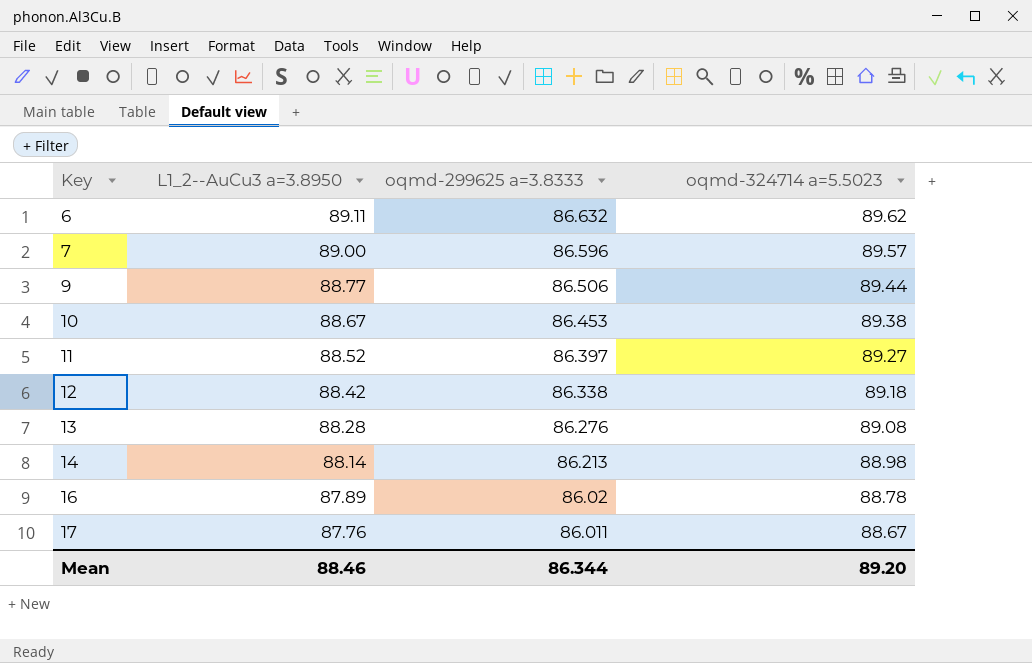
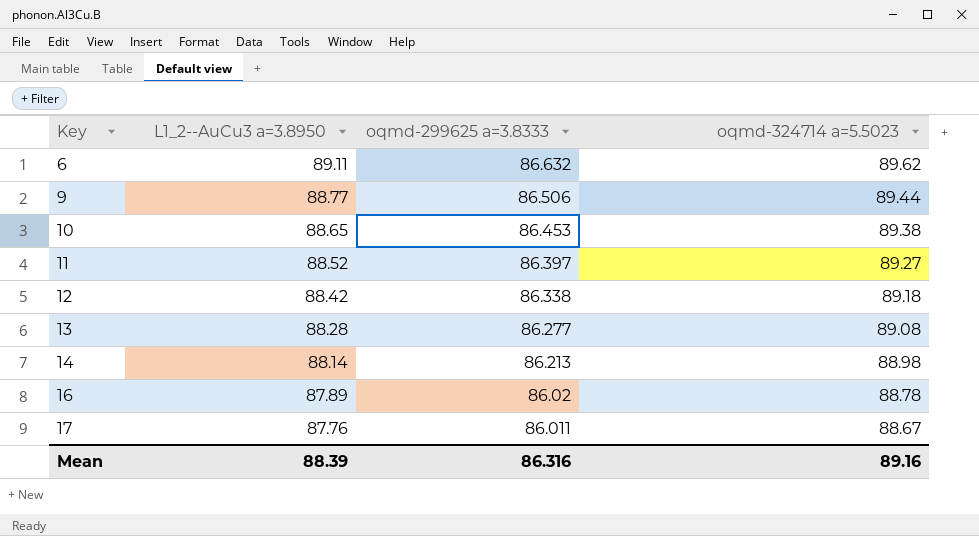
row 7: 89.00 | 86.596 | 89.57 -> none
10 | L1_2--AuCu3 a=3.8950: 88.67 -> 88.65
13 | oqmd-299625 a=3.8333: 86.276 -> 86.277
Mean | L1_2--AuCu3 a=3.8950: 88.46 -> 88.39
Mean | oqmd-299625 a=3.8333: 86.344 -> 86.316
Mean | oqmd-324714 a=5.5023: 89.20 -> 89.16

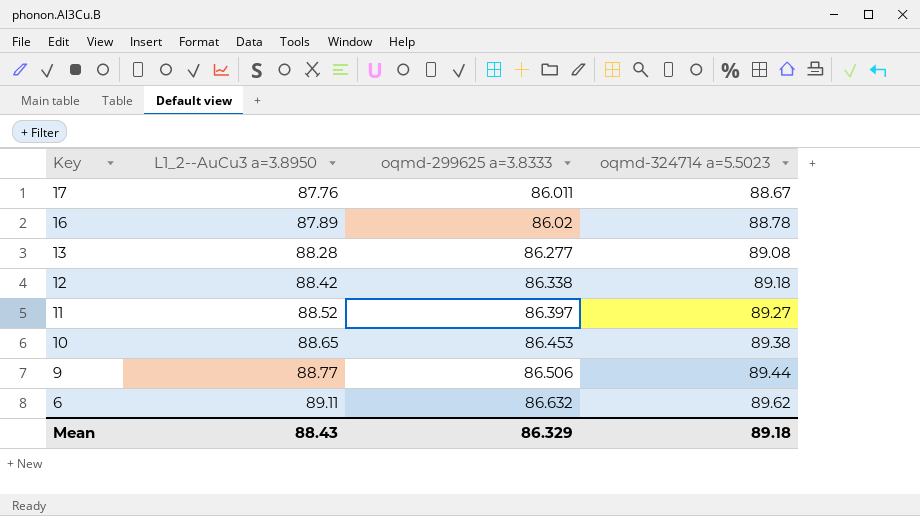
row order: Key ascending -> Key descending
row 14: 88.14 | 86.213 | 88.98 -> none
Mean | L1_2--AuCu3 a=3.8950: 88.39 -> 88.43
Mean | oqmd-299625 a=3.8333: 86.316 -> 86.329
Mean | oqmd-324714 a=5.5023: 89.16 -> 89.18

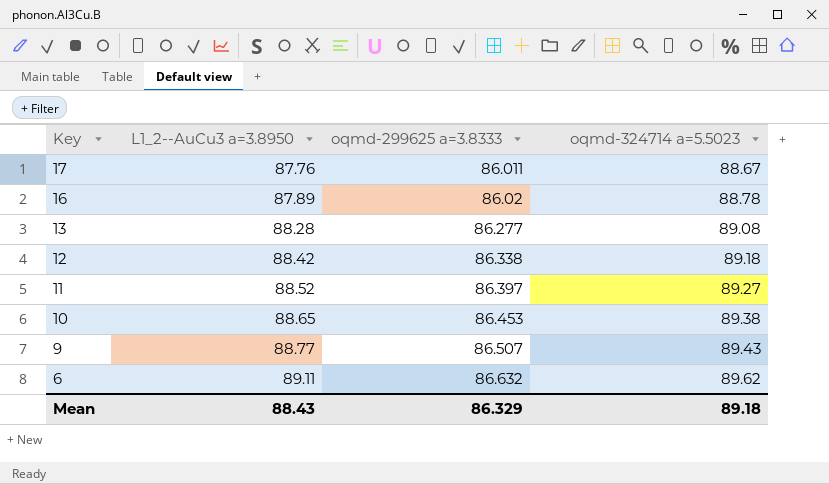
9 | oqmd-299625 a=3.8333: 86.506 -> 86.507
9 | oqmd-324714 a=5.5023: 89.44 -> 89.43

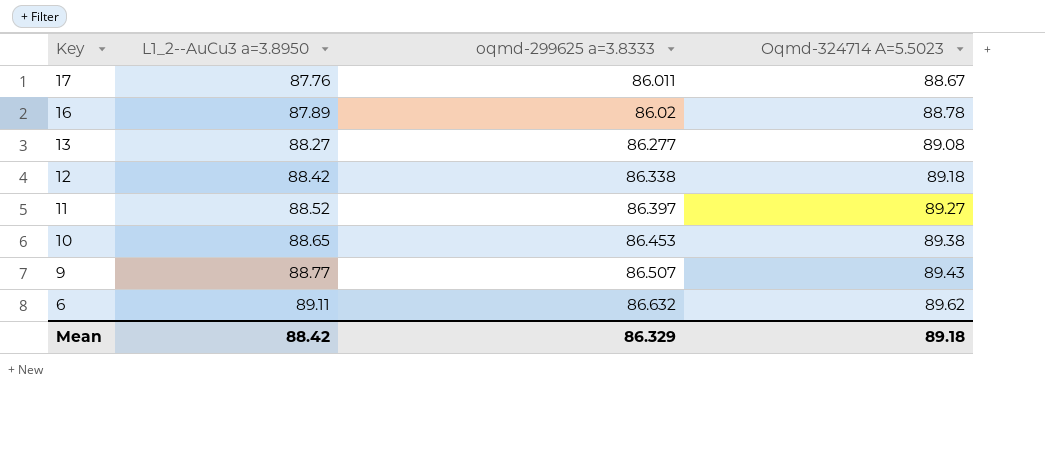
column name: oqmd-324714 a=5.5023 -> Oqmd-324714 A=5.5023
13 | L1_2--AuCu3 a=3.8950: 88.28 -> 88.27
Mean | L1_2--AuCu3 a=3.8950: 88.43 -> 88.42

